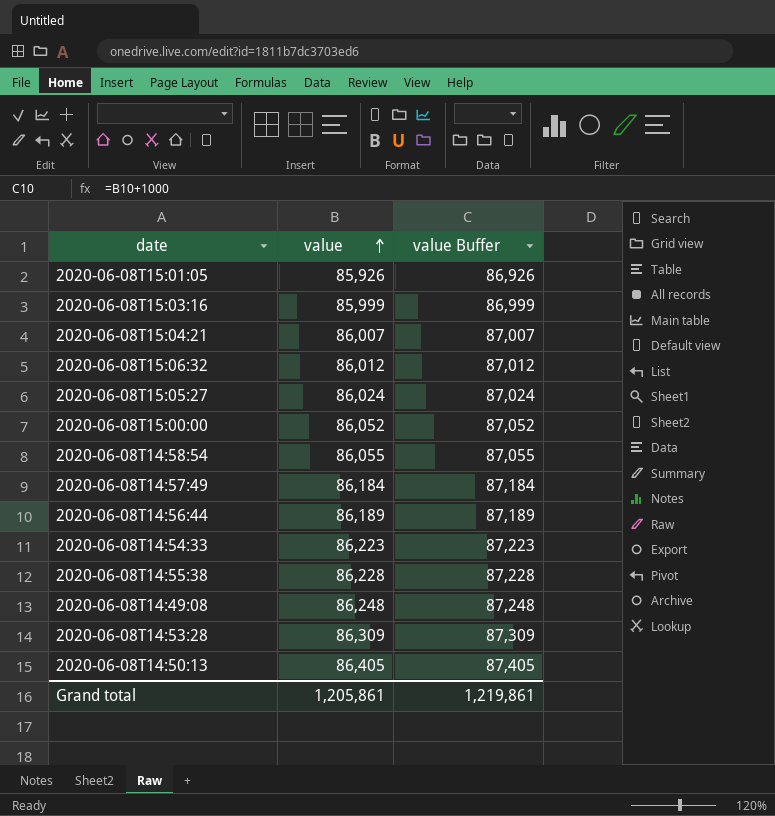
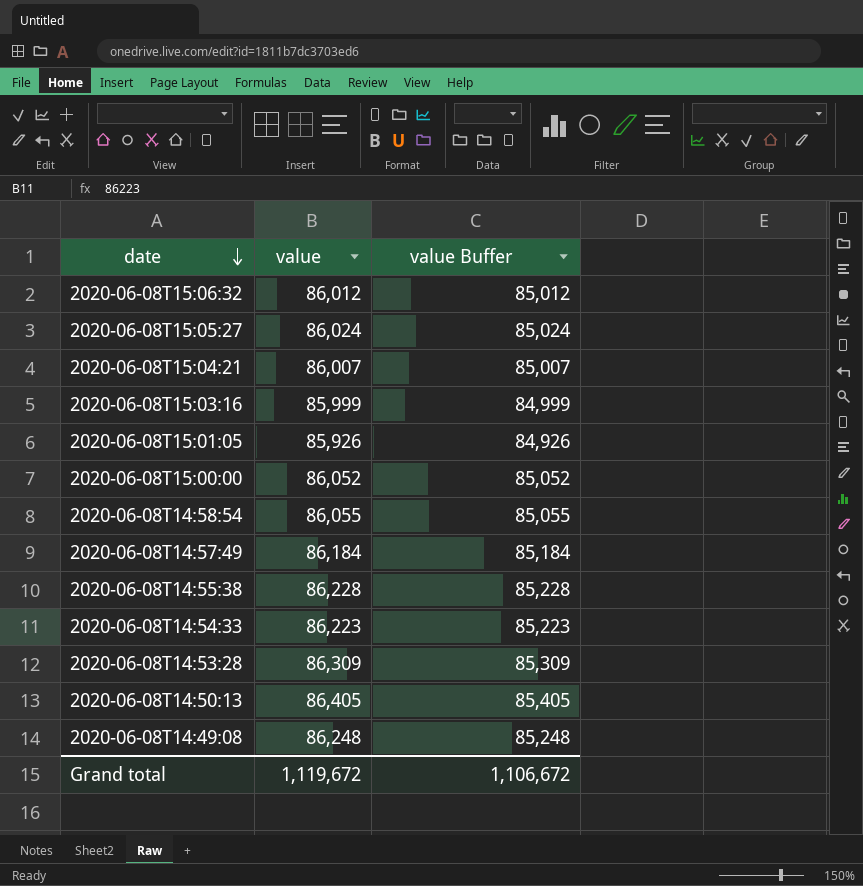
row order: value ascending -> date descending
column value Buffer | formula: [value] + 1000 -> [value] - 1000
row 2020-06-08T14:56:44: 86,189 | 87,189 -> none
Grand total | value: 1,205,861 -> 1,119,672
Grand total | value Buffer: 1,219,861 -> 1,106,672

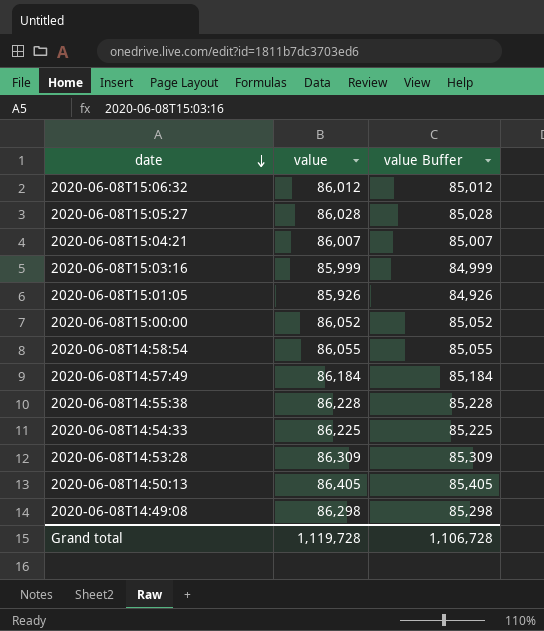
2020-06-08T15:05:27 | value: 86,024 -> 86,028
2020-06-08T15:05:27 | value Buffer: 85,024 -> 85,028
2020-06-08T14:54:33 | value: 86,223 -> 86,225
2020-06-08T14:54:33 | value Buffer: 85,223 -> 85,225
2020-06-08T14:49:08 | value: 86,248 -> 86,298
2020-06-08T14:49:08 | value Buffer: 85,248 -> 85,298
Grand total | value: 1,119,672 -> 1,119,728
Grand total | value Buffer: 1,106,672 -> 1,106,728

